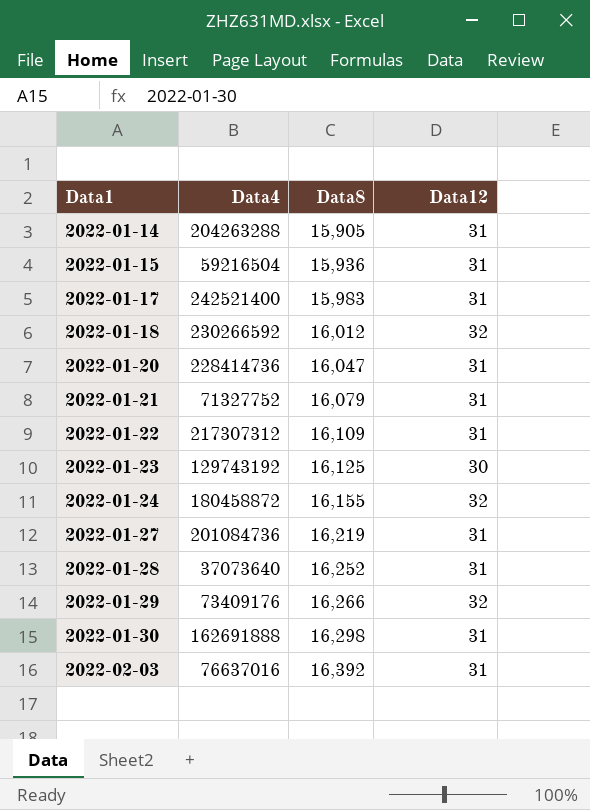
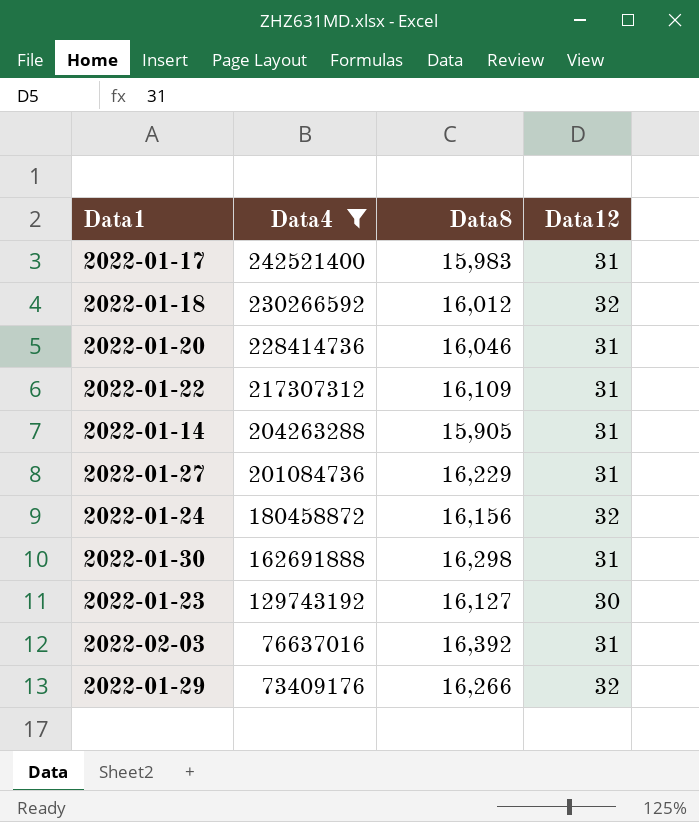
filter: none -> Data4 >= 73409176
row order: Data1 ascending -> Data4 descending
2022-01-20 | Data8: 16,047 -> 16,046
2022-01-27 | Data8: 16,219 -> 16,229
2022-01-24 | Data8: 16,155 -> 16,156
2022-01-23 | Data8: 16,125 -> 16,127

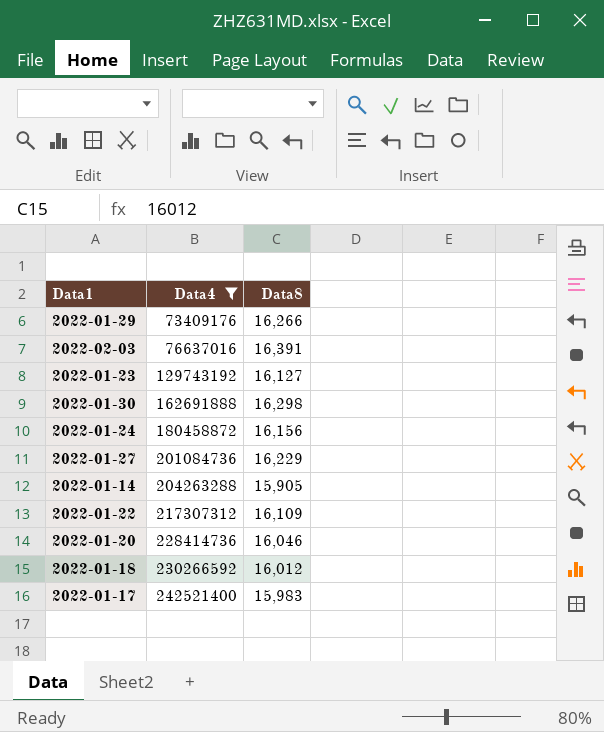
row order: Data4 descending -> Data4 ascending
column Data12 | position: 4 -> none
2022-02-03 | Data8: 16,392 -> 16,391

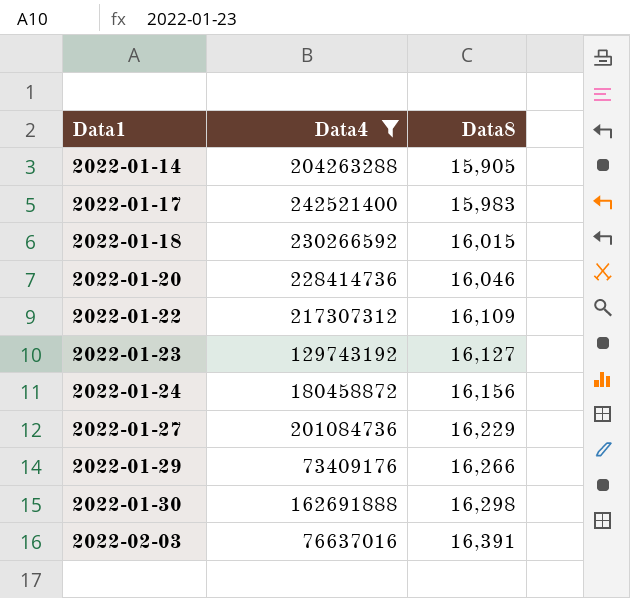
row order: Data4 ascending -> Data1 ascending
2022-01-18 | Data8: 16,012 -> 16,015

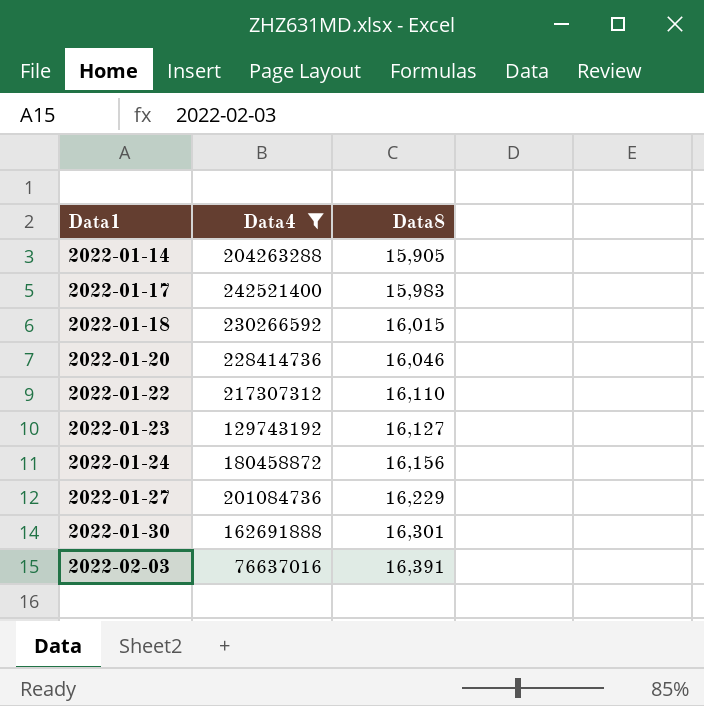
row 2022-01-29: 73409176 | 16,266 -> none
2022-01-22 | Data8: 16,109 -> 16,110
2022-01-30 | Data8: 16,298 -> 16,301

